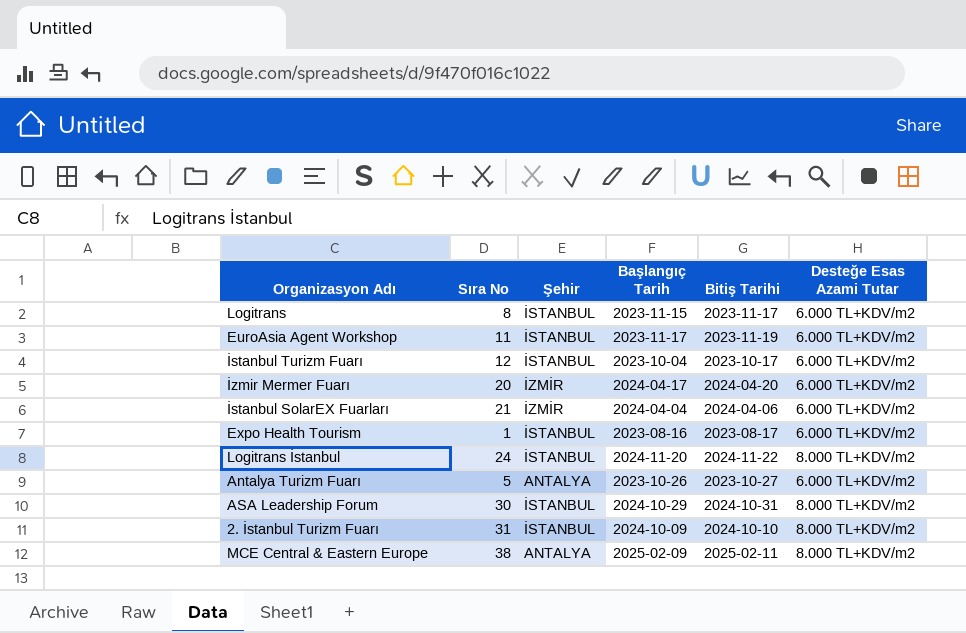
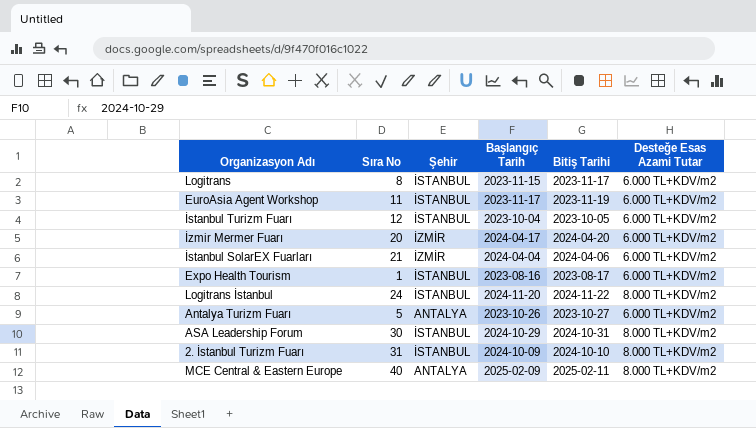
İstanbul Turizm Fuarı | Bitiş Tarihi: 2023-10-17 -> 2023-10-05
MCE Central & Eastern Europe | Sıra No: 38 -> 40

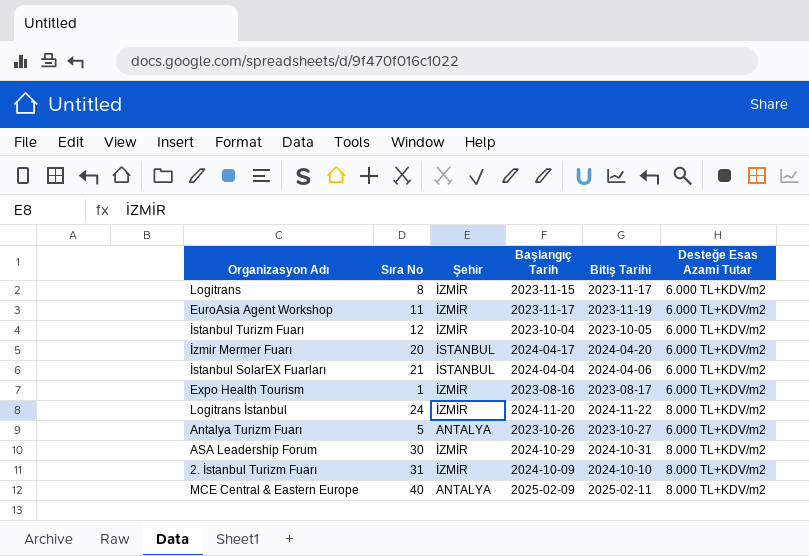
Logitrans | Şehir: İSTANBUL -> İZMİR
EuroAsia Agent Workshop | Şehir: İSTANBUL -> İZMİR
İstanbul Turizm Fuarı | Şehir: İSTANBUL -> İZMİR
İzmir Mermer Fuarı | Şehir: İZMİR -> İSTANBUL
İstanbul SolarEX Fuarları | Şehir: İZMİR -> İSTANBUL
Expo Health Tourism | Şehir: İSTANBUL -> İZMİR
Logitrans İstanbul | Şehir: İSTANBUL -> İZMİR
ASA Leadership Forum | Şehir: İSTANBUL -> İZMİR
2. İstanbul Turizm Fuarı | Şehir: İSTANBUL -> İZMİR

